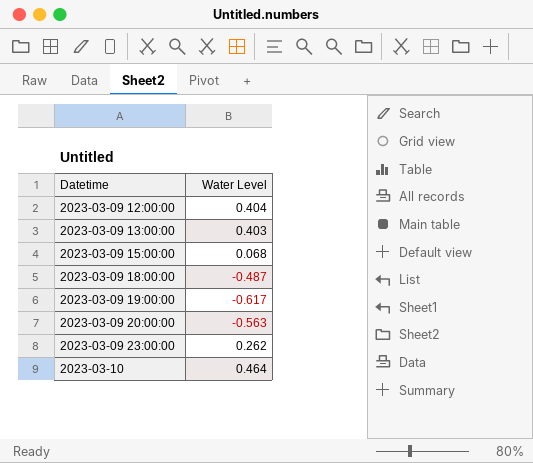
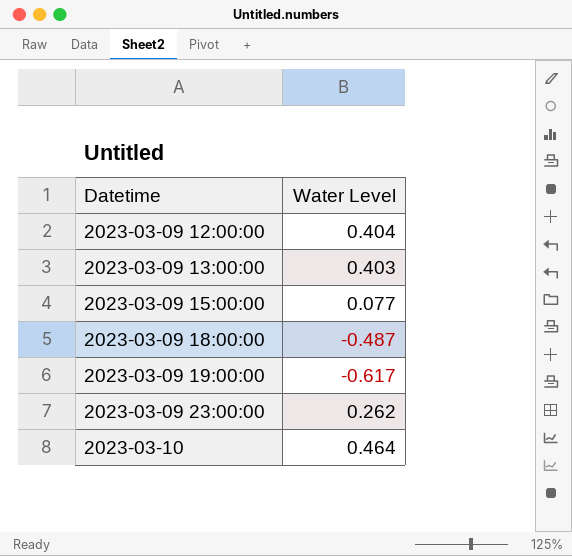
row 2023-03-09 20:00:00: -0.563 -> none
2023-03-09 15:00:00 | Water Level: 0.068 -> 0.077

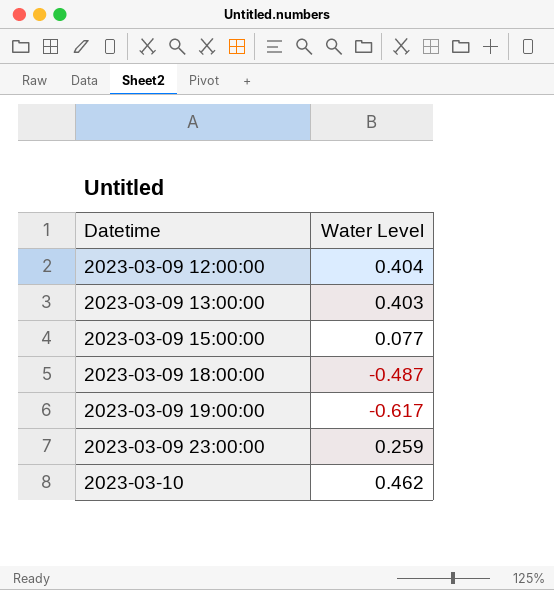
2023-03-09 23:00:00 | Water Level: 0.262 -> 0.259
2023-03-10 | Water Level: 0.464 -> 0.462

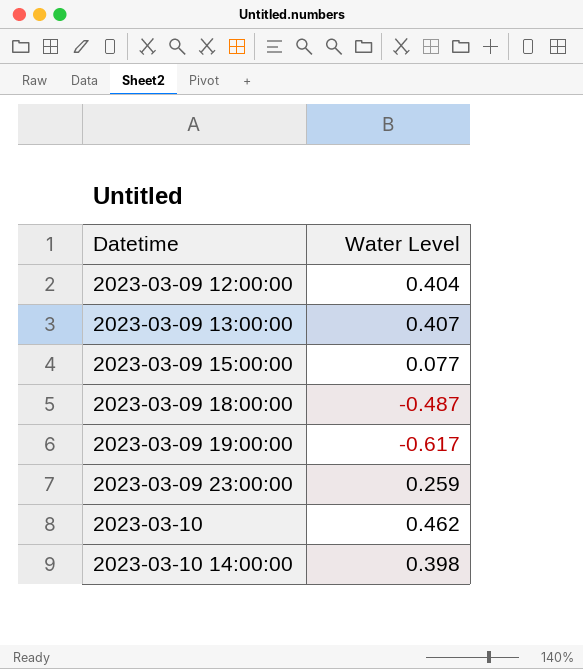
2023-03-09 13:00:00 | Water Level: 0.403 -> 0.407
row 2023-03-10 14:00:00: none -> 0.398

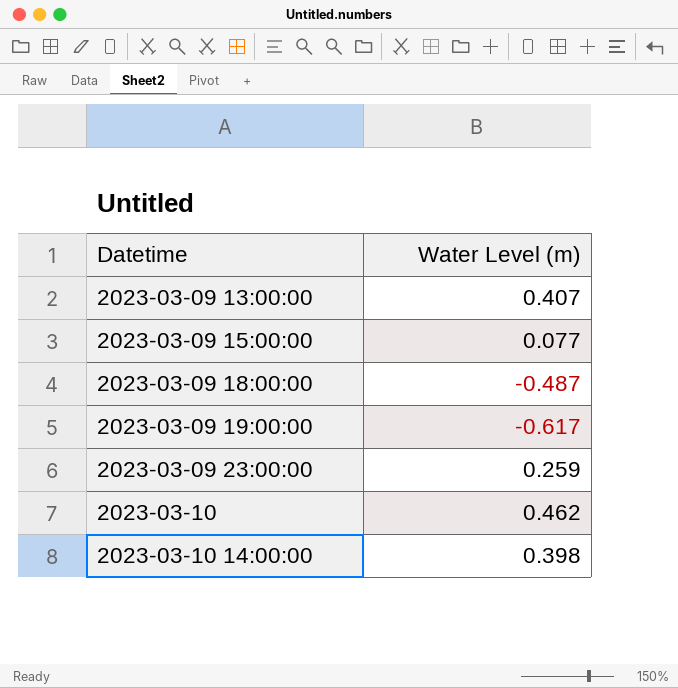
column name: Water Level -> Water Level (m)
row 2023-03-09 12:00:00: 0.404 -> none

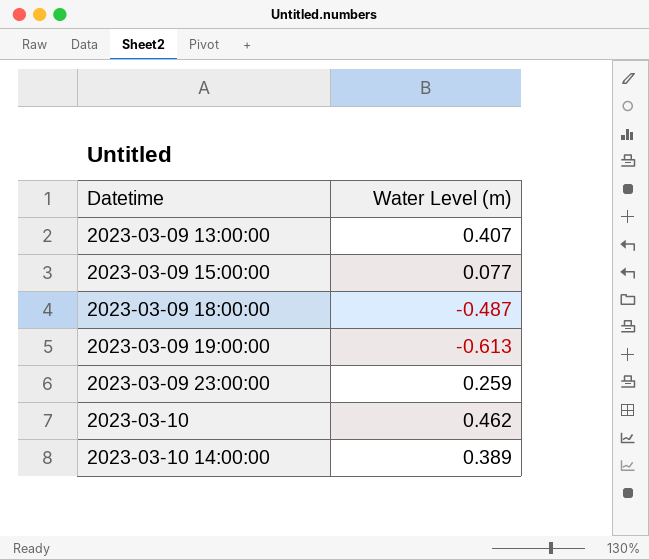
2023-03-09 19:00:00 | Water Level (m): -0.617 -> -0.613
2023-03-10 14:00:00 | Water Level (m): 0.398 -> 0.389

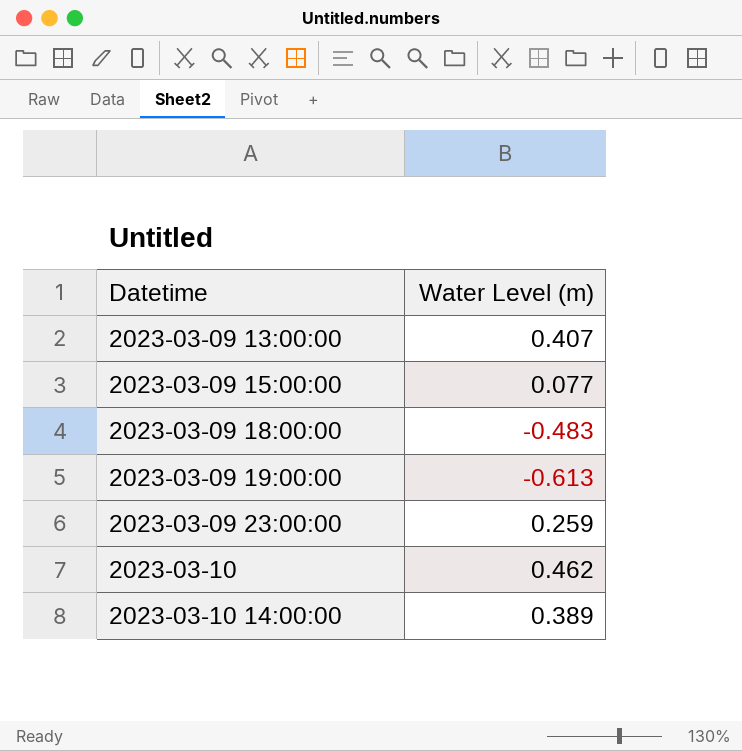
2023-03-09 18:00:00 | Water Level (m): -0.487 -> -0.483

